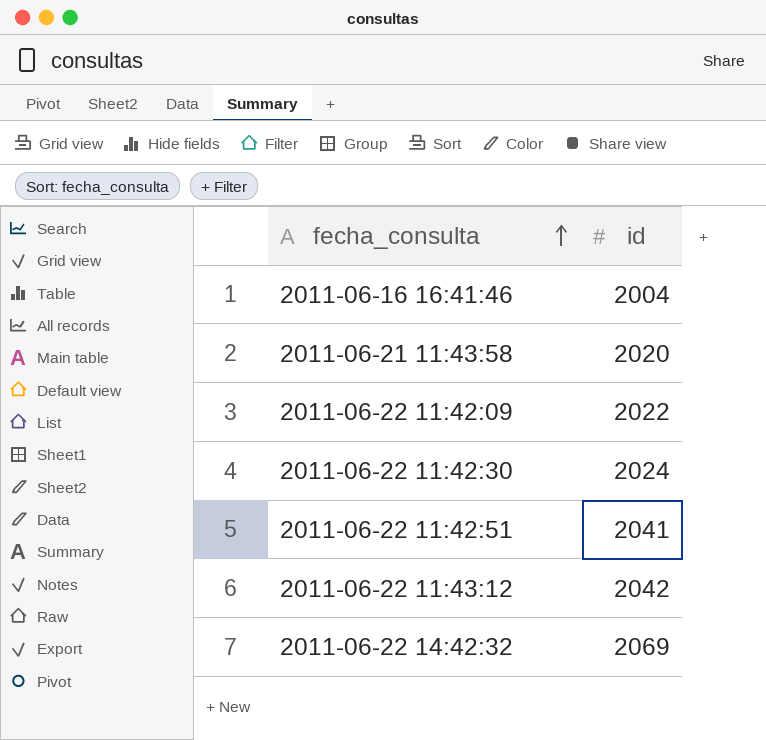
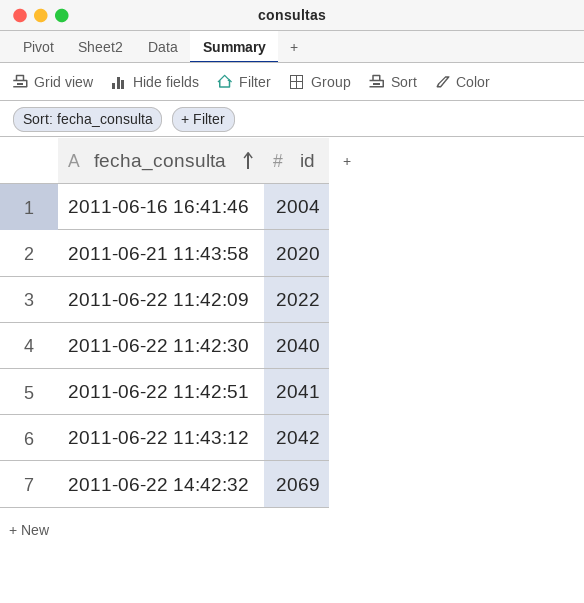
2011-06-22 11:42:30 | id: 2024 -> 2040

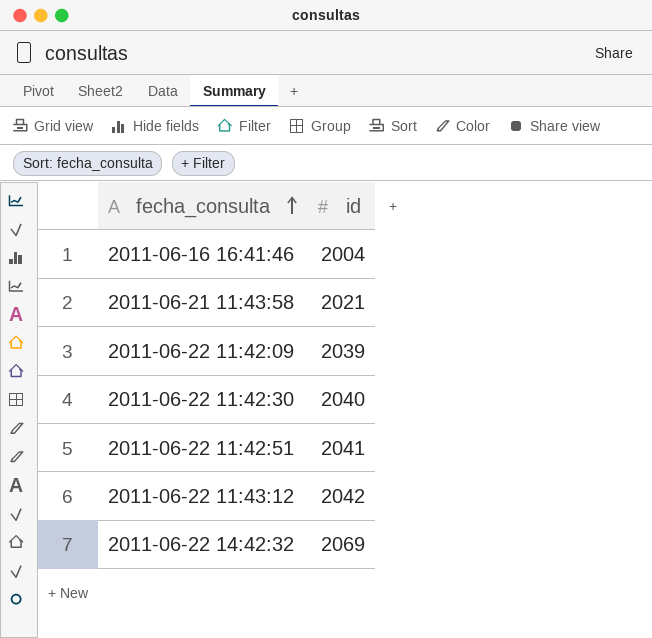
2011-06-21 11:43:58 | id: 2020 -> 2021
2011-06-22 11:42:09 | id: 2022 -> 2039

